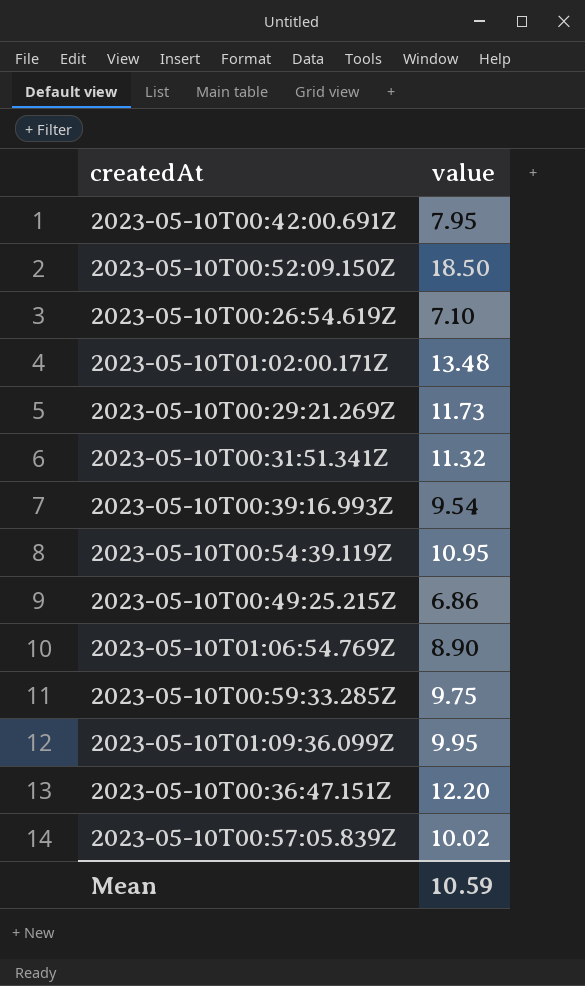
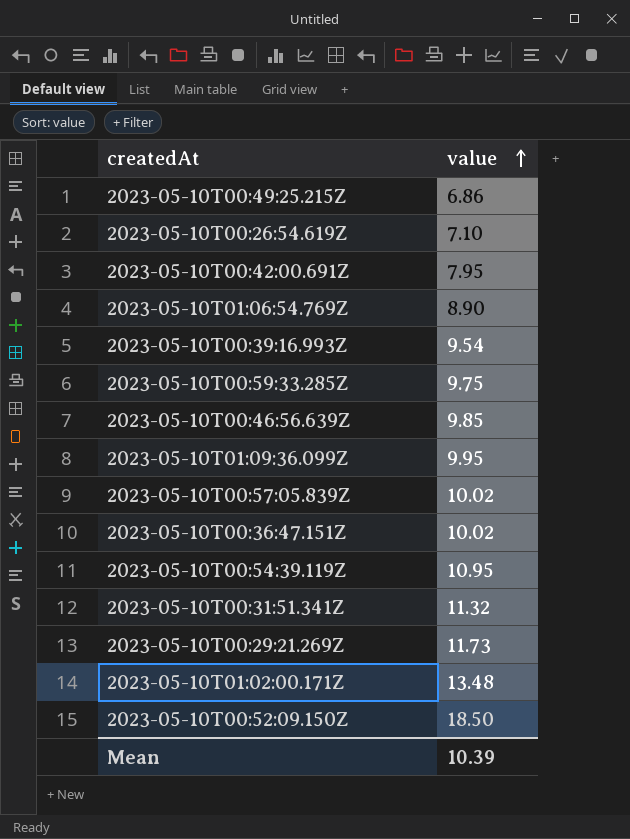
row order: none -> value ascending
row 2023-05-10T00:46:56.639Z: none -> 9.85
2023-05-10T00:36:47.151Z | value: 12.20 -> 10.02
Mean | value: 10.59 -> 10.39

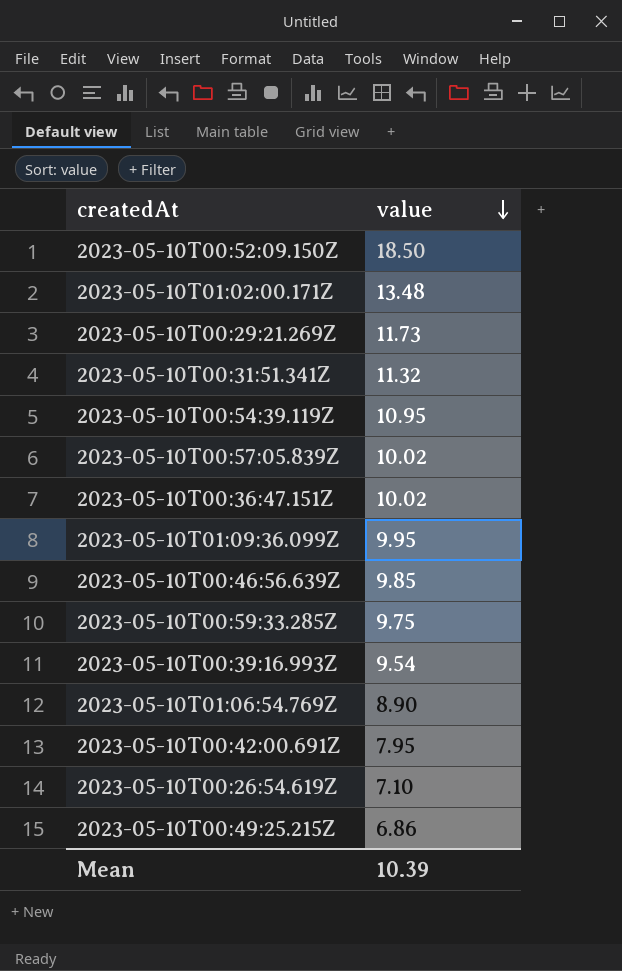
row order: value ascending -> value descending

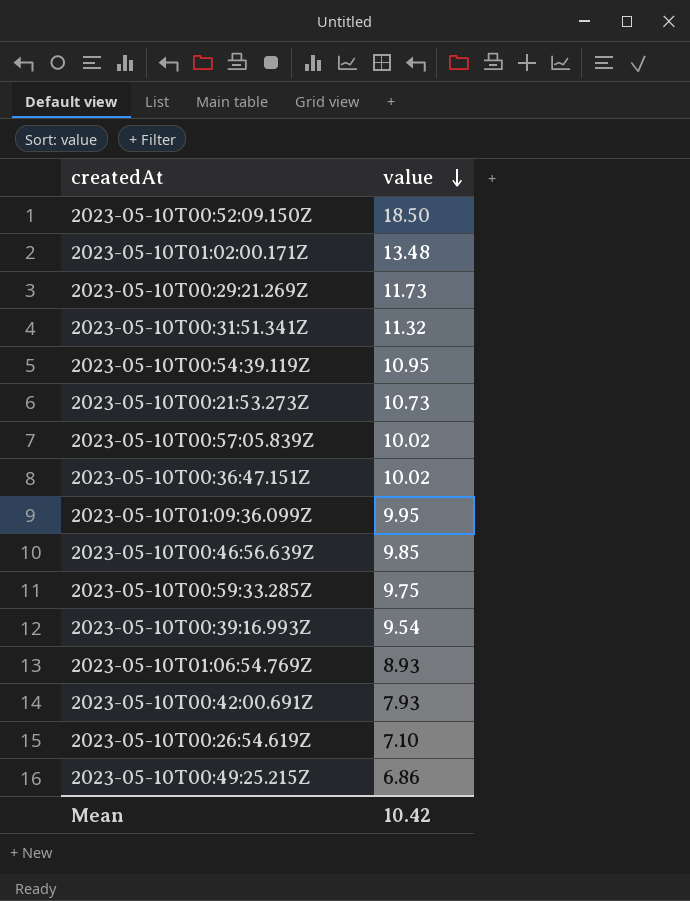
row 2023-05-10T00:21:53.273Z: none -> 10.73
2023-05-10T01:06:54.769Z | value: 8.90 -> 8.93
2023-05-10T00:42:00.691Z | value: 7.95 -> 7.93
Mean | value: 10.39 -> 10.42

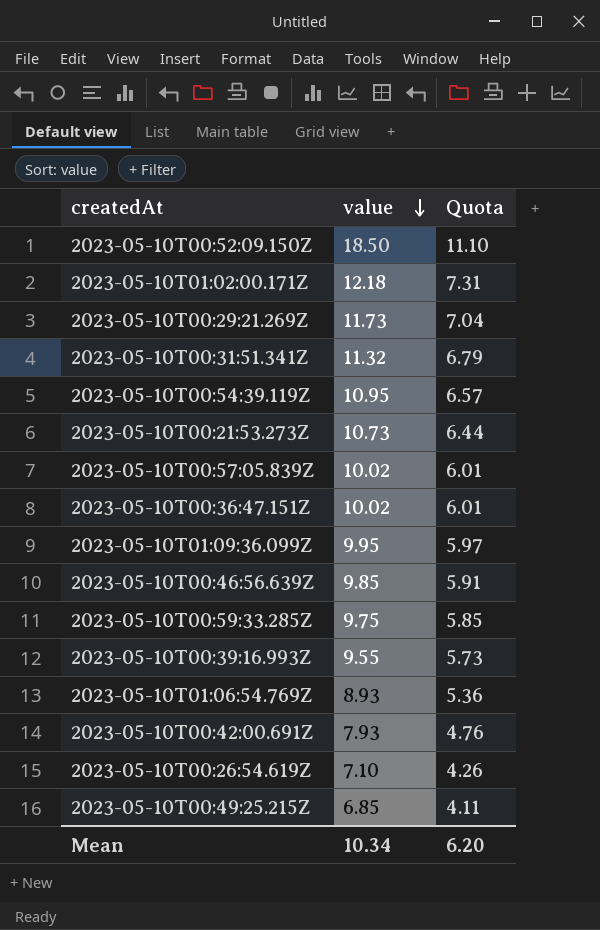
column Quota | formula: none -> [value] * 0.6
2023-05-10T01:02:00.171Z | value: 13.48 -> 12.18
2023-05-10T00:39:16.993Z | value: 9.54 -> 9.55
2023-05-10T00:49:25.215Z | value: 6.86 -> 6.85
Mean | value: 10.42 -> 10.34

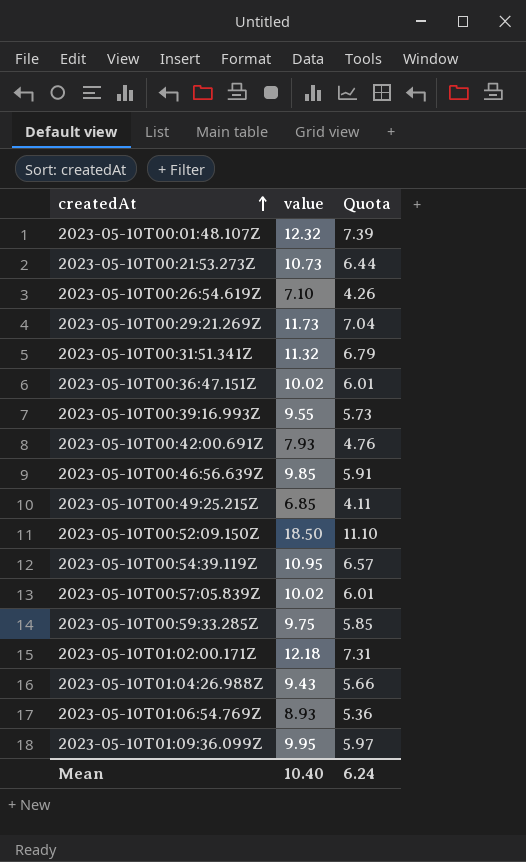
row order: value descending -> createdAt ascending
row 2023-05-10T00:01:48.107Z: none -> 12.32 | 7.39
row 2023-05-10T01:04:26.988Z: none -> 9.43 | 5.66
Mean | value: 10.34 -> 10.40
Mean | Quota: 6.20 -> 6.24

